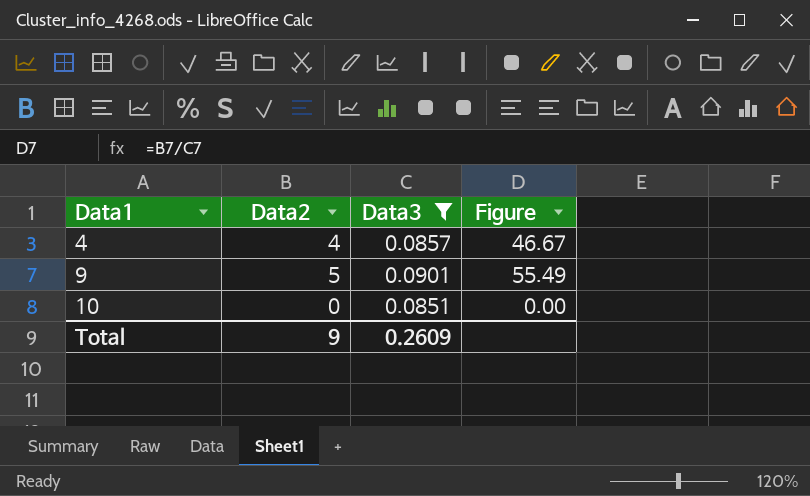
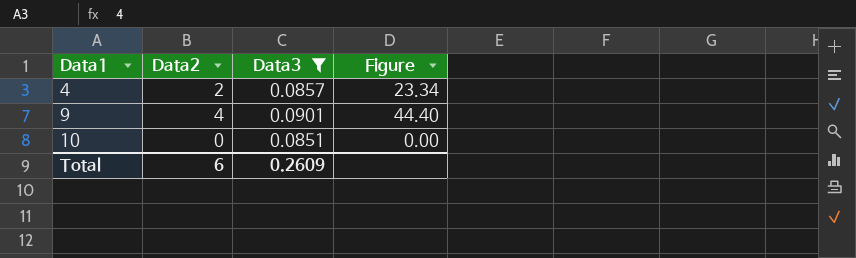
4 | Data2: 4 -> 2
4 | Figure: 46.67 -> 23.34
9 | Data2: 5 -> 4
9 | Figure: 55.49 -> 44.40
Total | Data2: 9 -> 6

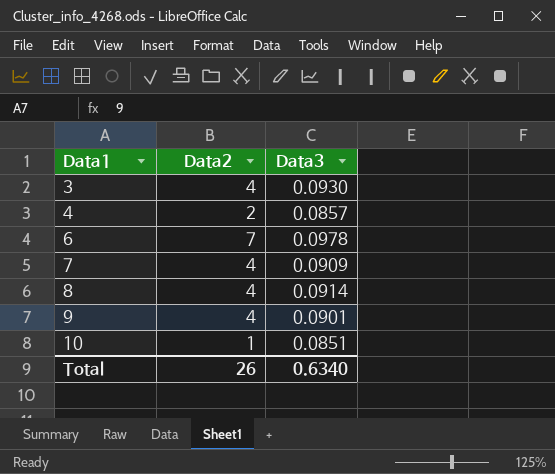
filter: Data3 <= 0.0901 -> none
column Figure | formula: [Data2] / [Data3] -> none
10 | Data2: 0 -> 1
Total | Data2: 6 -> 26
Total | Data3: 0.2609 -> 0.6340

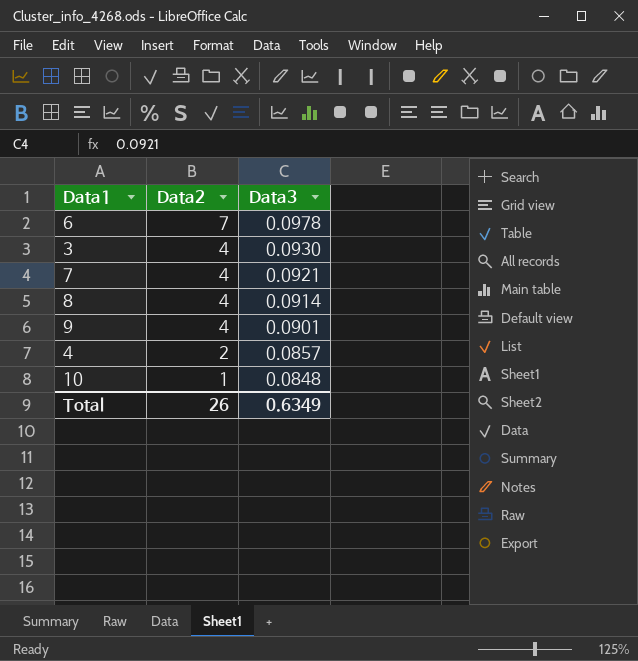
row order: Data1 ascending -> Data2 descending
7 | Data3: 0.0909 -> 0.0921
10 | Data3: 0.0851 -> 0.0848
Total | Data3: 0.6340 -> 0.6349

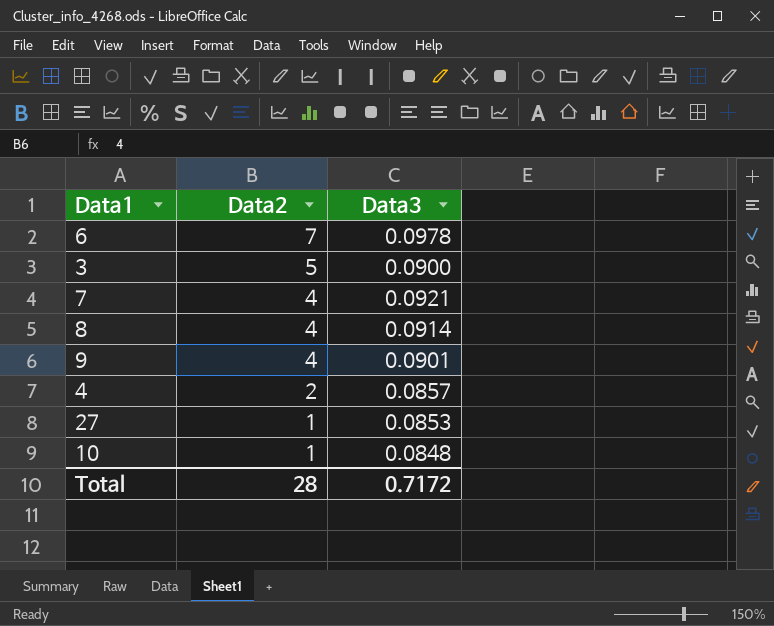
3 | Data2: 4 -> 5
3 | Data3: 0.0930 -> 0.0900
row 27: none -> 1 | 0.0853
Total | Data2: 26 -> 28
Total | Data3: 0.6349 -> 0.7172

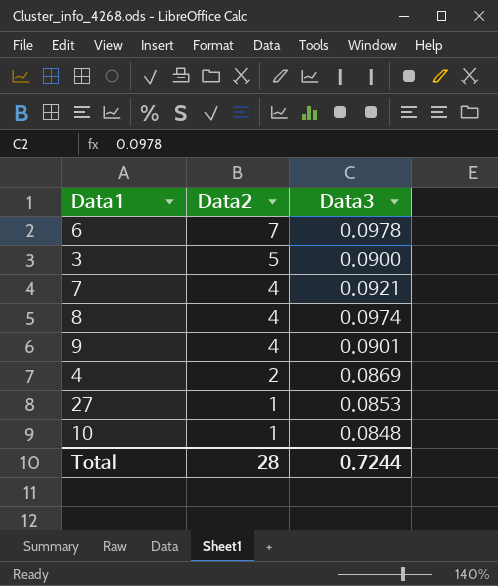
8 | Data3: 0.0914 -> 0.0974
4 | Data3: 0.0857 -> 0.0869
Total | Data3: 0.7172 -> 0.7244

